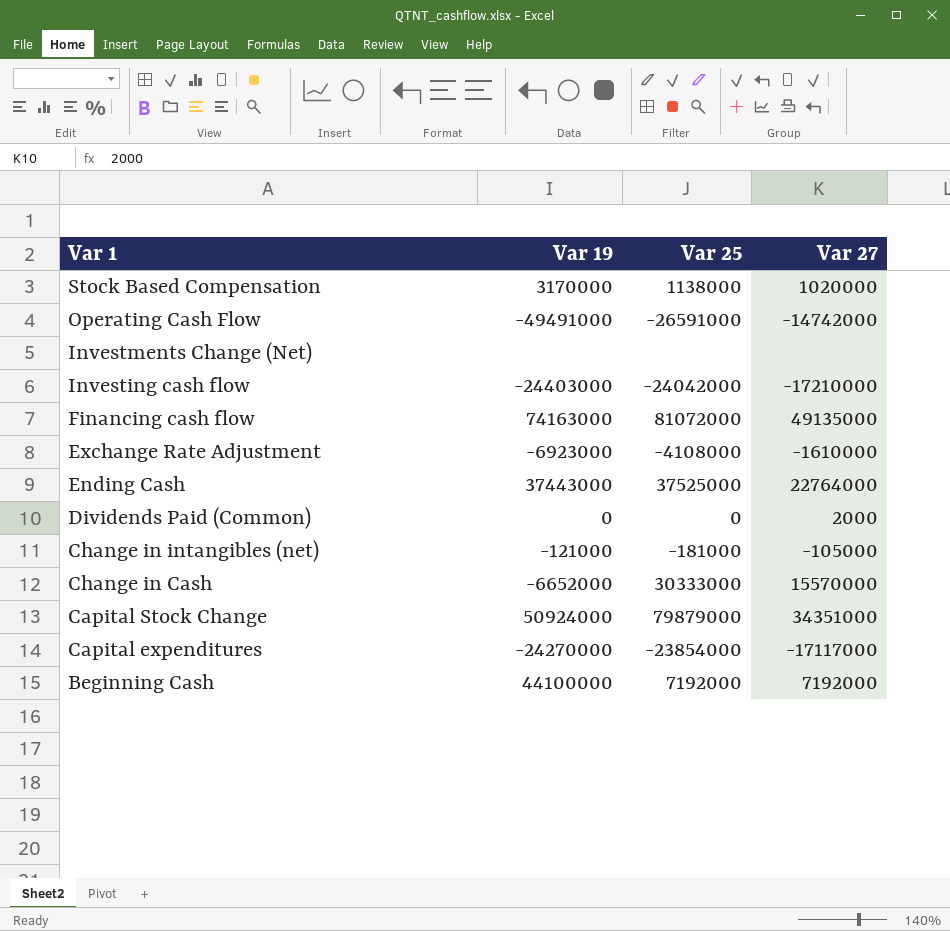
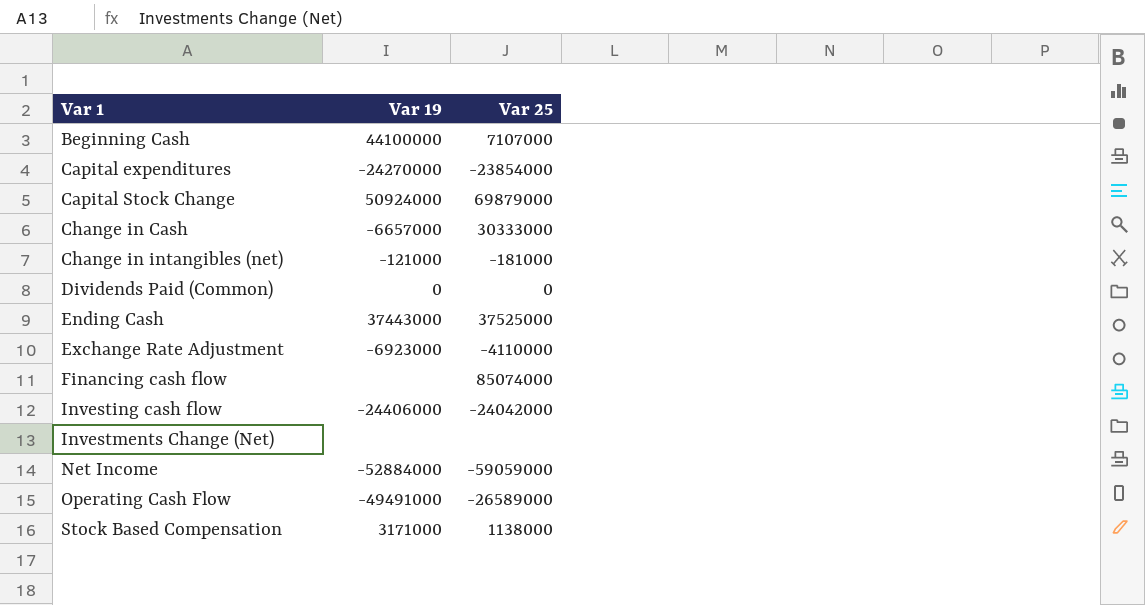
row order: Var 1 descending -> Var 1 ascending
column Var 27 | position: 4 -> none
Beginning Cash | Var 25: 7192000 -> 7107000
Capital Stock Change | Var 25: 79879000 -> 69879000
Change in Cash | Var 19: -6652000 -> -6657000
Exchange Rate Adjustment | Var 25: -4108000 -> -4110000
Financing cash flow | Var 19: 74163000 -> none
Financing cash flow | Var 25: 81072000 -> 85074000
Investing cash flow | Var 19: -24403000 -> -24406000
row Net Income: none -> -52884000 | -59059000
Operating Cash Flow | Var 25: -26591000 -> -26589000
Stock Based Compensation | Var 19: 3170000 -> 3171000

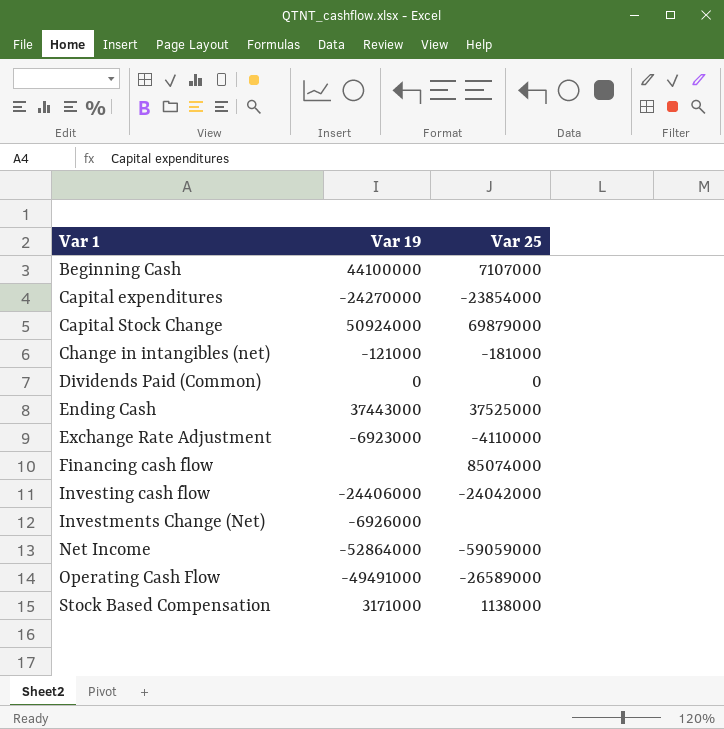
row Change in Cash: -6657000 | 30333000 -> none
Investments Change (Net) | Var 19: none -> -6926000
Net Income | Var 19: -52884000 -> -52864000

